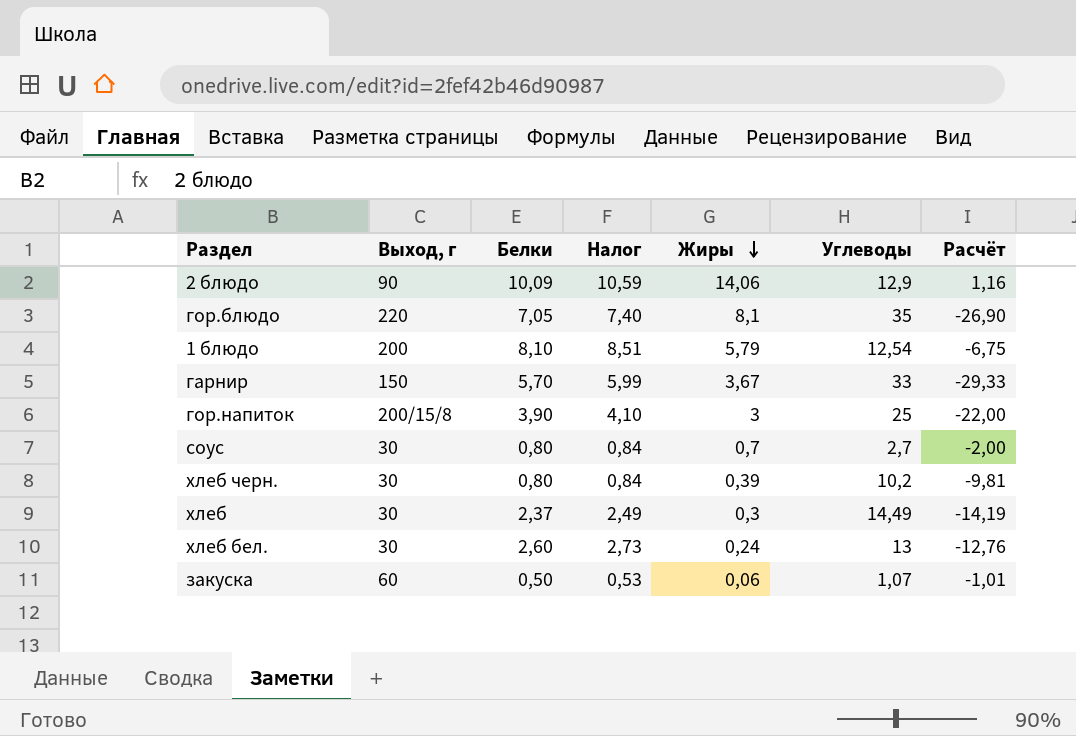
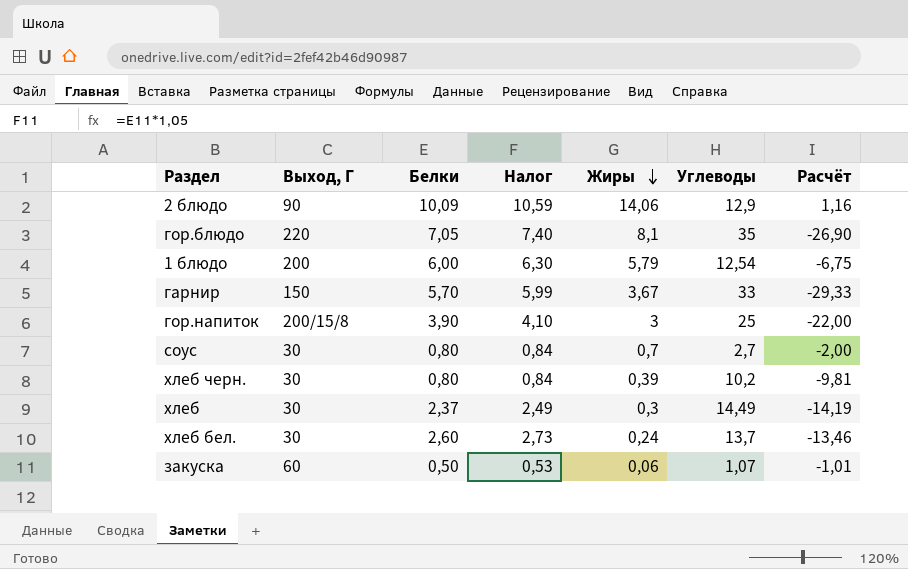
column name: Выход, г -> Выход, Г
1 блюдо | Белки: 8,10 -> 6,00
1 блюдо | Налог: 8,51 -> 6,30
хлеб бел. | Углеводы: 13 -> 13,7
хлеб бел. | Расчёт: -12,76 -> -13,46

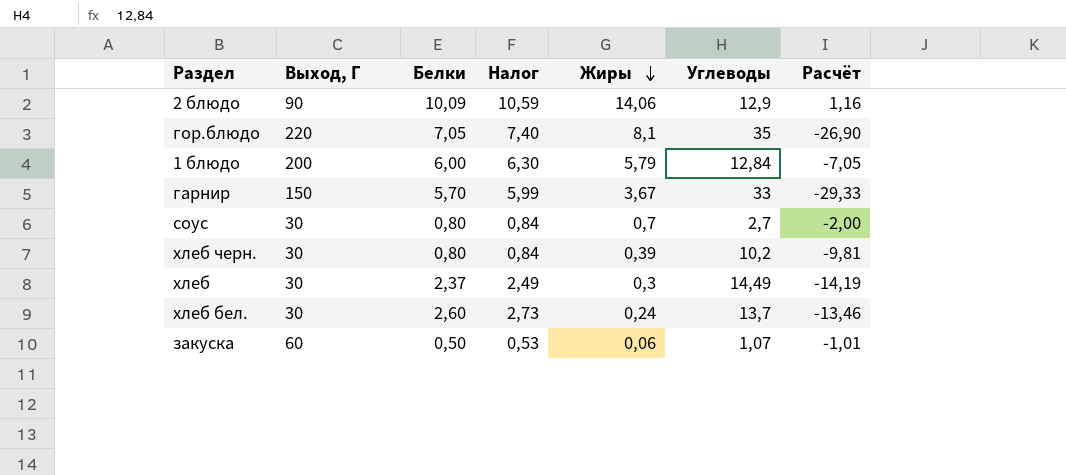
row гор.напиток: 200/15/8 | 3,90 | 4,10 | 3 | 25 | -22,00 -> none
1 блюдо | Углеводы: 12,54 -> 12,84
1 блюдо | Расчёт: -6,75 -> -7,05

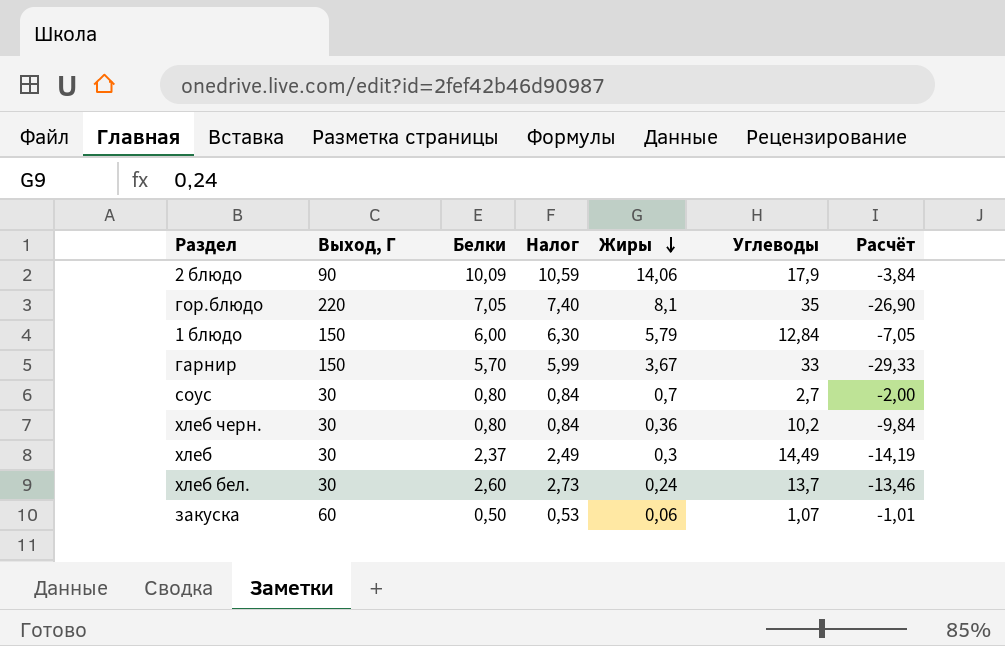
2 блюдо | Углеводы: 12,9 -> 17,9
2 блюдо | Расчёт: 1,16 -> -3,84
1 блюдо | Выход, Г: 200 -> 150
хлеб черн. | Жиры: 0,39 -> 0,36
хлеб черн. | Расчёт: -9,81 -> -9,84

